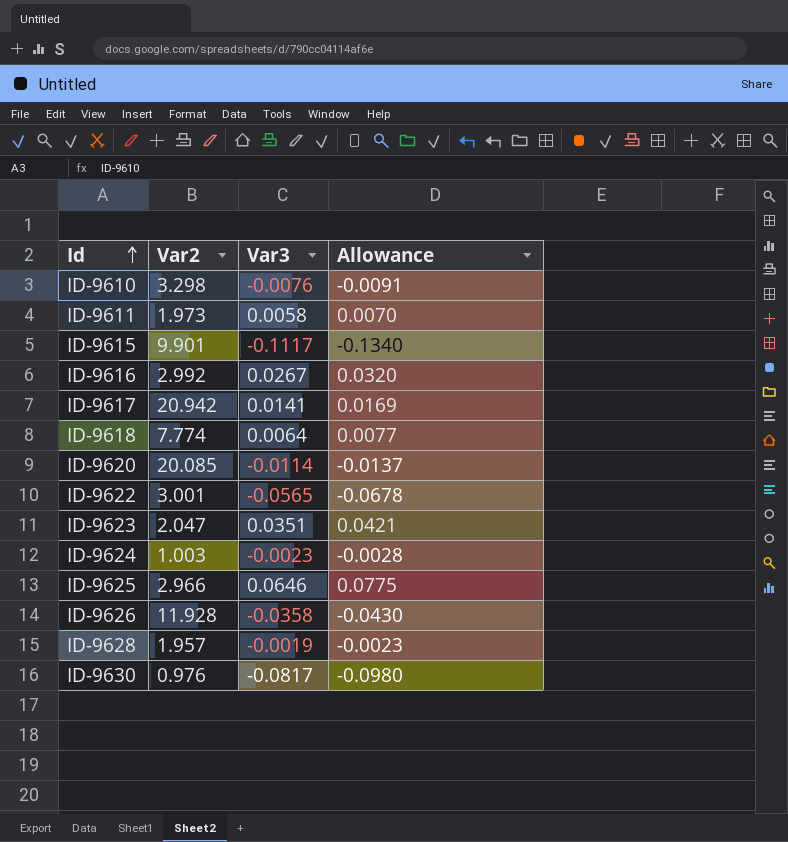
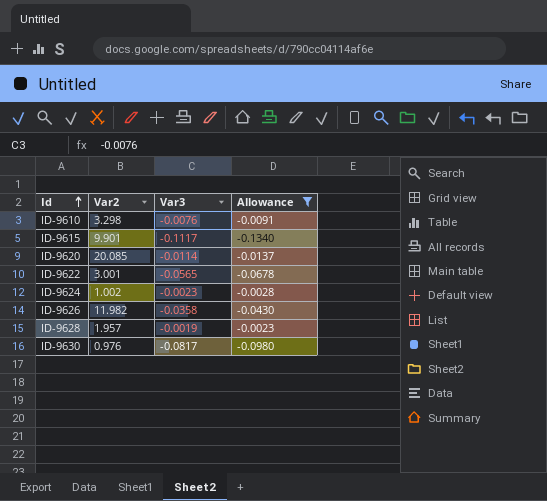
filter: none -> Allowance <= -0.0023
ID-9624 | Var2: 1.003 -> 1.002
ID-9626 | Var2: 11.928 -> 11.982

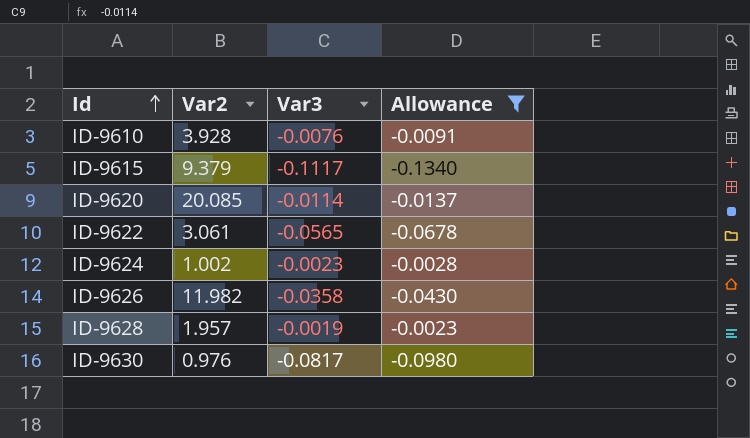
ID-9610 | Var2: 3.298 -> 3.928
ID-9615 | Var2: 9.901 -> 9.379
ID-9622 | Var2: 3.001 -> 3.061

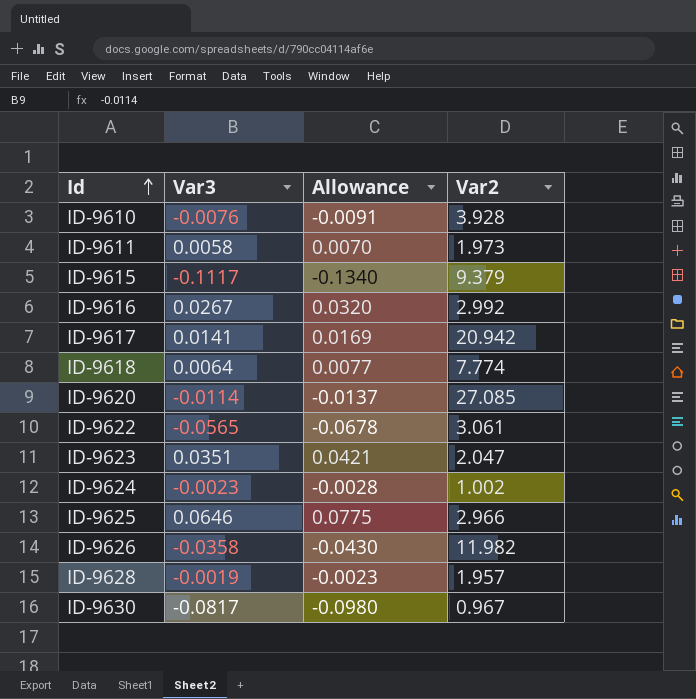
filter: Allowance <= -0.0023 -> none
column Var2 | position: 2 -> 4
ID-9620 | Var2: 20.085 -> 27.085
ID-9630 | Var2: 0.976 -> 0.967

